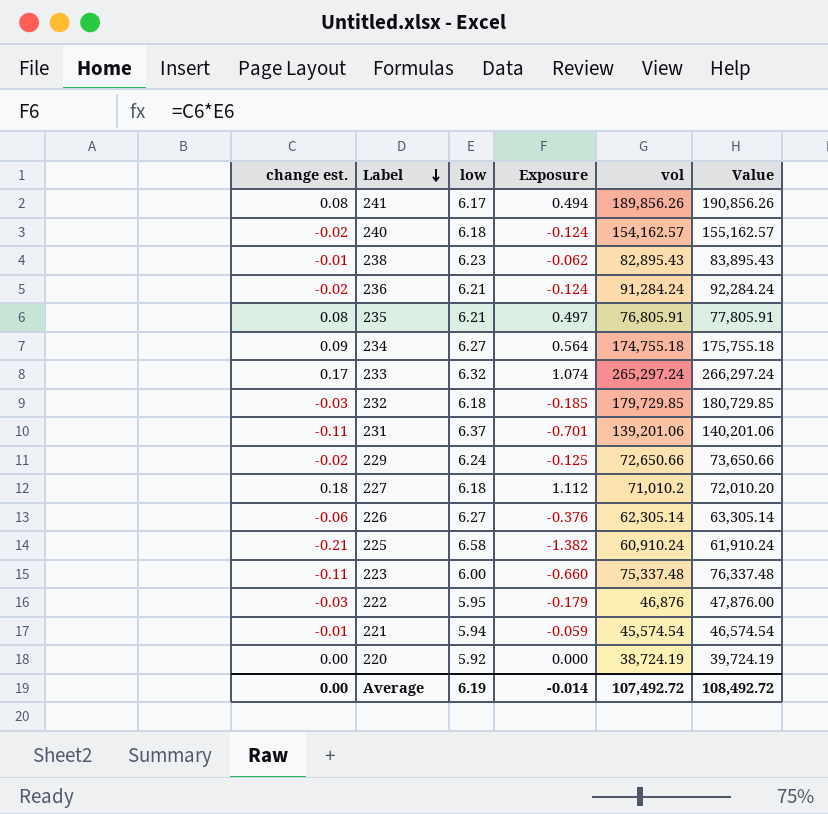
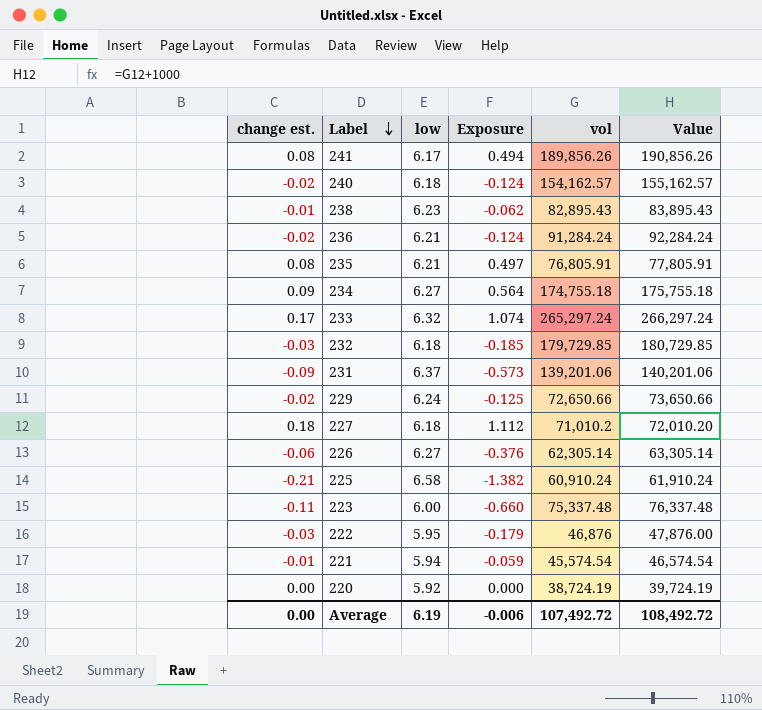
231 | change est.: -0.11 -> -0.09
231 | Exposure: -0.701 -> -0.573
Average | Exposure: -0.014 -> -0.006

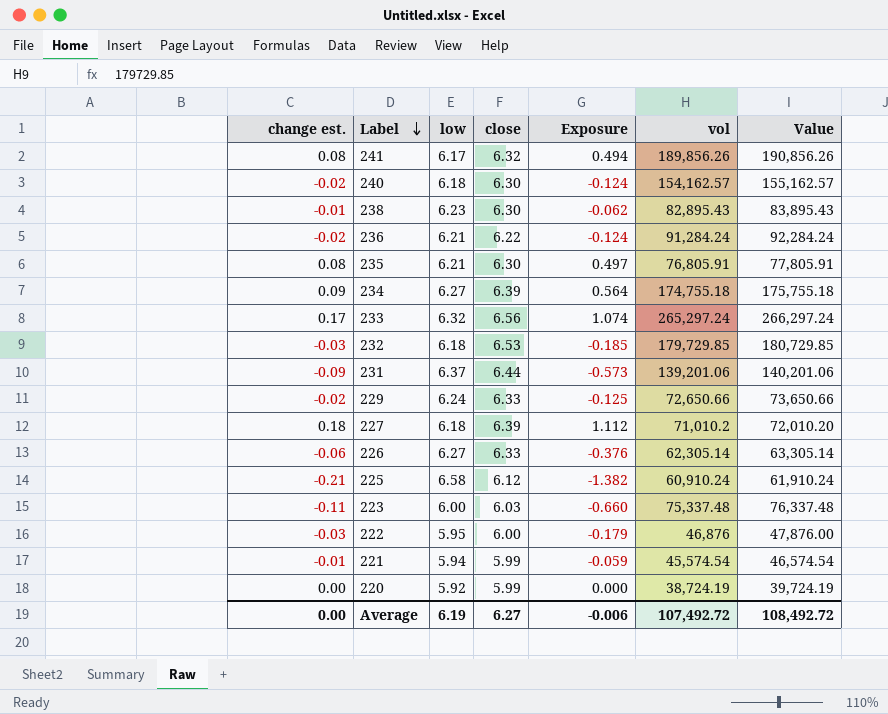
column close | position: none -> 4

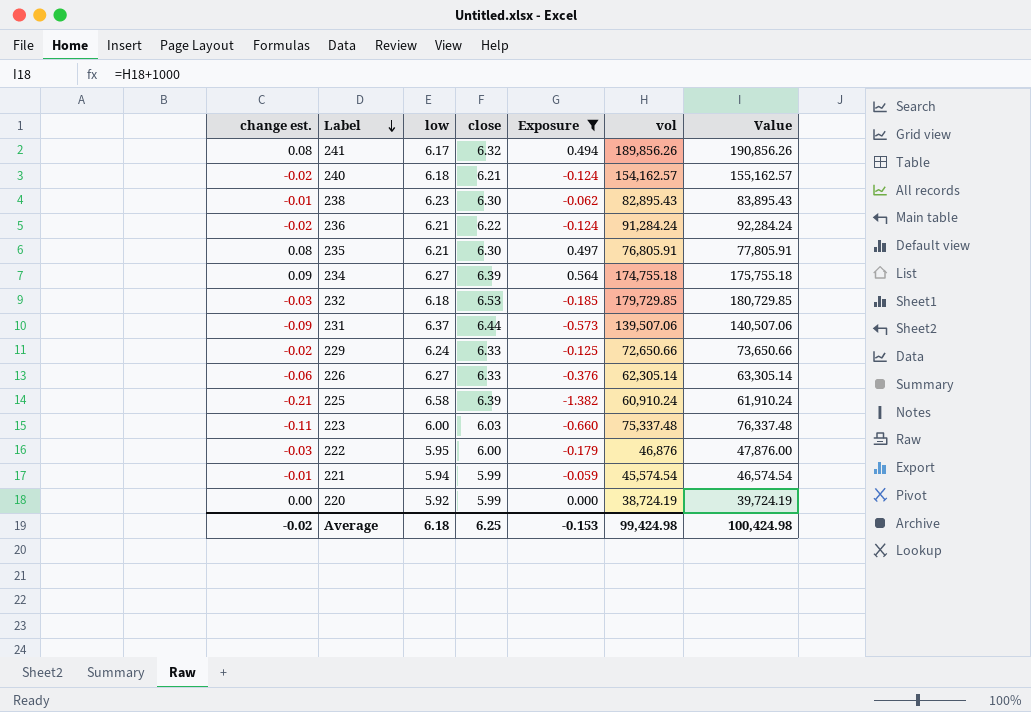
filter: none -> Exposure <= 0.564
240 | close: 6.30 -> 6.21
231 | vol: 139,201.06 -> 139,507.06
231 | Value: 140,201.06 -> 140,507.06
225 | close: 6.12 -> 6.39
Average | change est.: 0.00 -> -0.02
Average | low: 6.19 -> 6.18
Average | close: 6.27 -> 6.25
Average | Exposure: -0.006 -> -0.153
Average | vol: 107,492.72 -> 99,424.98
Average | Value: 108,492.72 -> 100,424.98

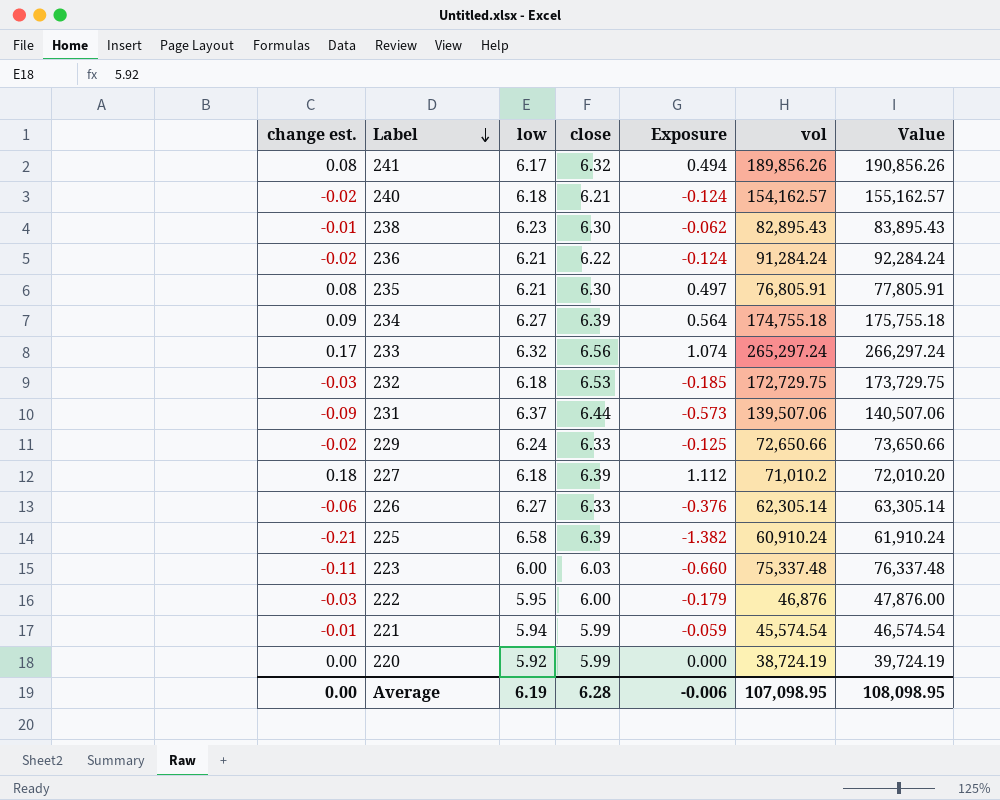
filter: Exposure <= 0.564 -> none
232 | vol: 179,729.85 -> 172,729.75
232 | Value: 180,729.85 -> 173,729.75
Average | change est.: -0.02 -> 0.00
Average | low: 6.18 -> 6.19
Average | close: 6.25 -> 6.28
Average | Exposure: -0.153 -> -0.006
Average | vol: 99,424.98 -> 107,098.95
Average | Value: 100,424.98 -> 108,098.95

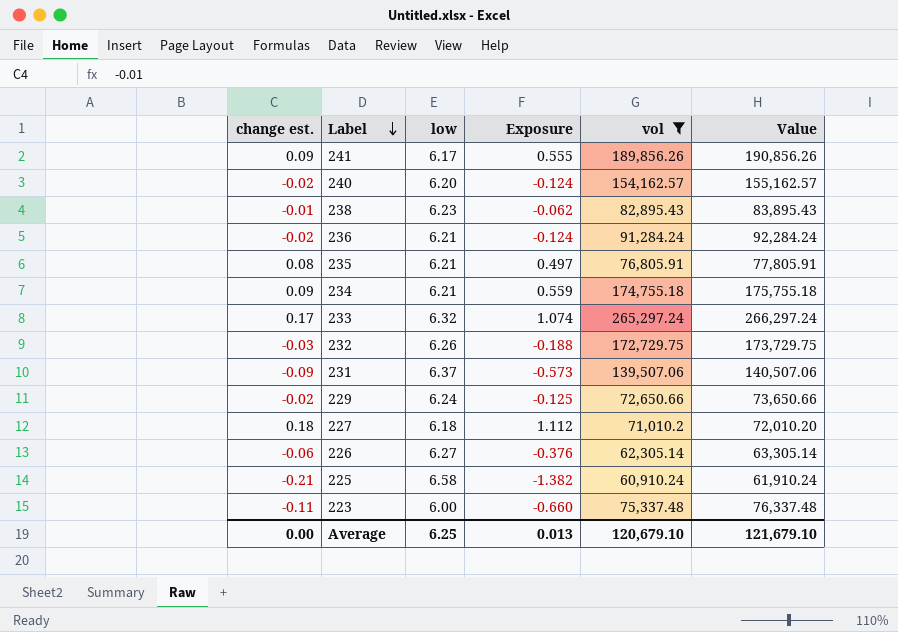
filter: none -> vol >= 60,910.24
column close | position: 4 -> none
241 | change est.: 0.08 -> 0.09
241 | Exposure: 0.494 -> 0.555
240 | low: 6.18 -> 6.20
234 | low: 6.27 -> 6.21
234 | Exposure: 0.564 -> 0.559
232 | low: 6.18 -> 6.26
232 | Exposure: -0.185 -> -0.188
Average | low: 6.19 -> 6.25
Average | Exposure: -0.006 -> 0.013
Average | vol: 107,098.95 -> 120,679.10
Average | Value: 108,098.95 -> 121,679.10

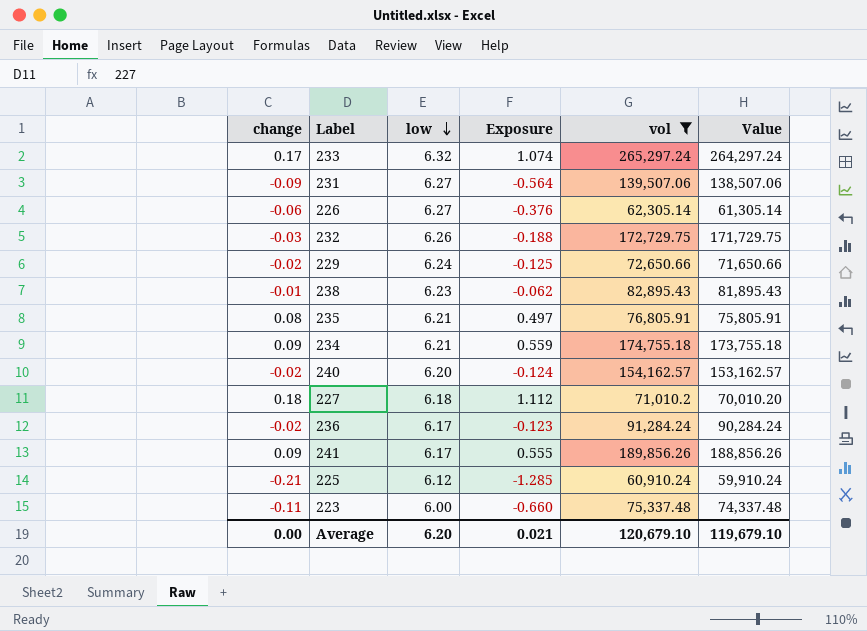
row order: Label descending -> low descending
column name: change est. -> change
column Value | formula: [vol] + 1000 -> [vol] - 1000
231 | low: 6.37 -> 6.27
231 | Exposure: -0.573 -> -0.564
236 | low: 6.21 -> 6.17
236 | Exposure: -0.124 -> -0.123
225 | low: 6.58 -> 6.12
225 | Exposure: -1.382 -> -1.285
Average | low: 6.25 -> 6.20
Average | Exposure: 0.013 -> 0.021
Average | Value: 121,679.10 -> 119,679.10

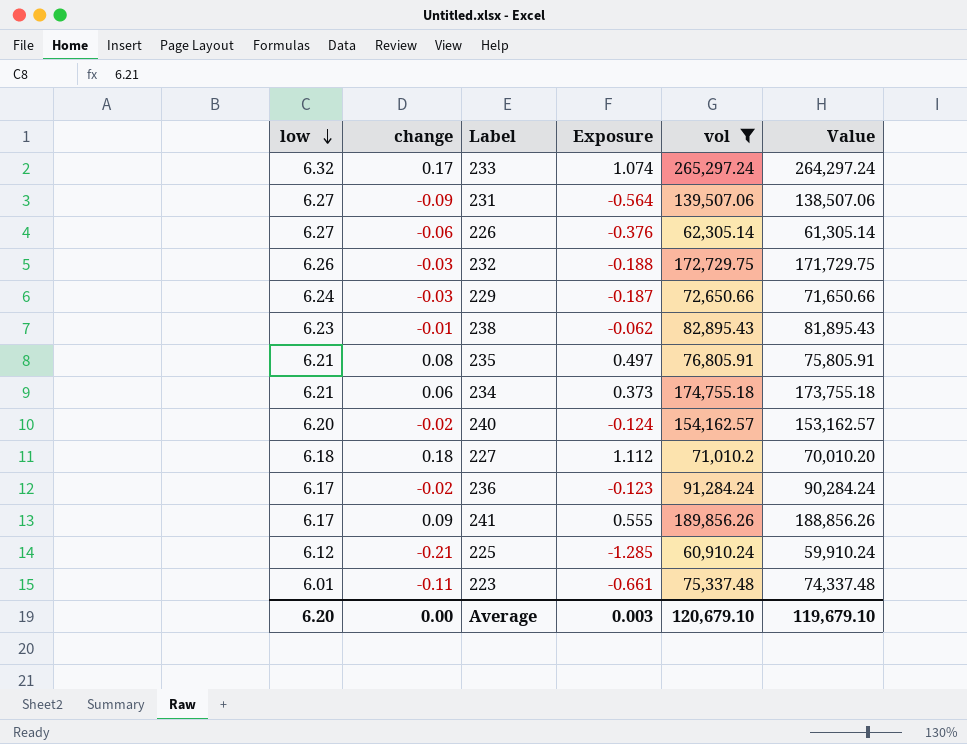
column low | position: 3 -> 1
229 | change: -0.02 -> -0.03
229 | Exposure: -0.125 -> -0.187
234 | change: 0.09 -> 0.06
234 | Exposure: 0.559 -> 0.373
223 | low: 6.00 -> 6.01
223 | Exposure: -0.660 -> -0.661
Average | Exposure: 0.021 -> 0.003

